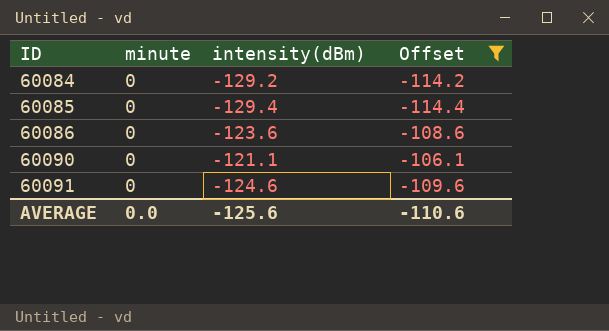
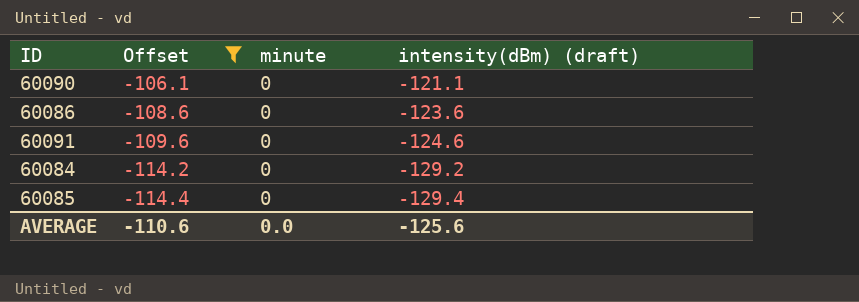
row order: ID ascending -> Offset descending
column Offset | position: 4 -> 2
column name: intensity(dBm) -> intensity(dBm) (draft)

